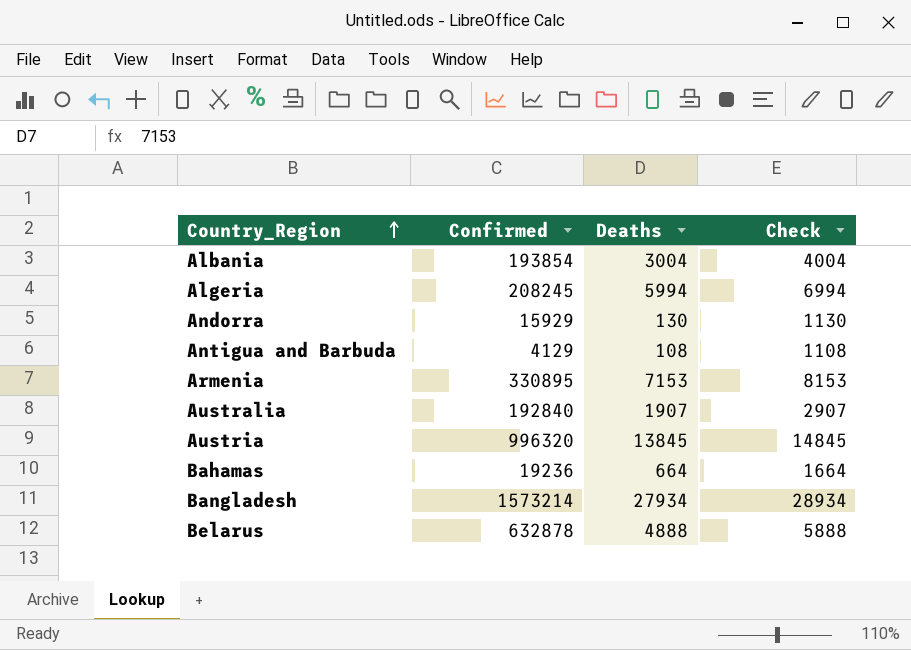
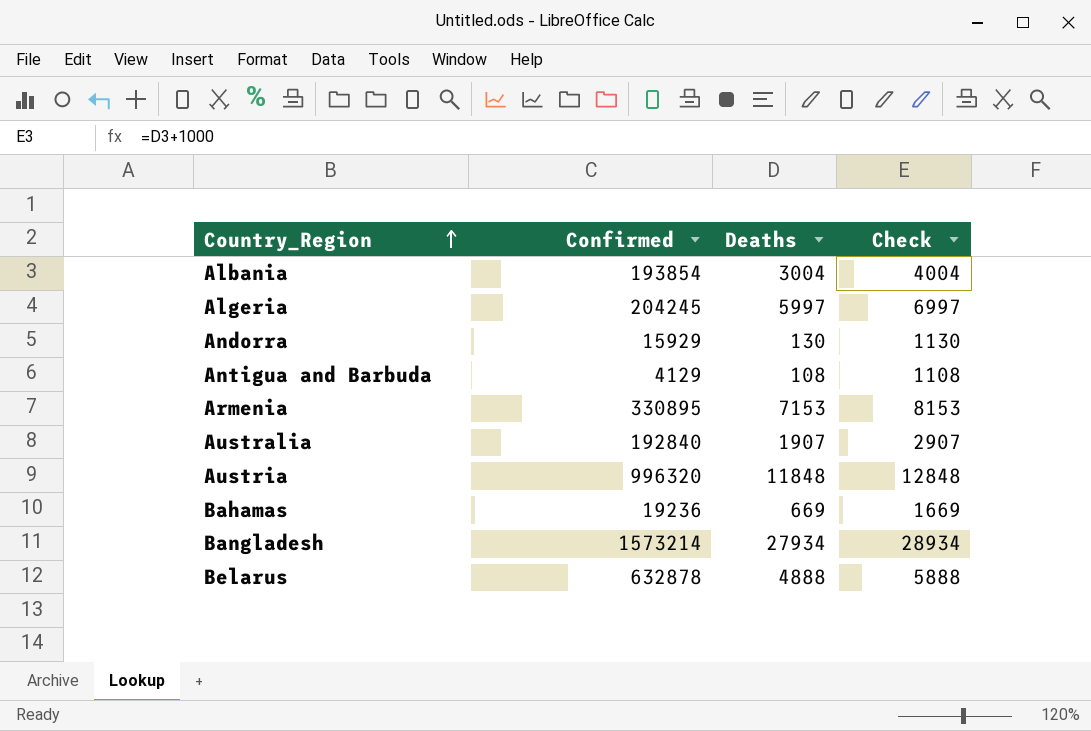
Algeria | Confirmed: 208245 -> 204245
Algeria | Deaths: 5994 -> 5997
Algeria | Check: 6994 -> 6997
Austria | Deaths: 13845 -> 11848
Austria | Check: 14845 -> 12848
Bahamas | Deaths: 664 -> 669
Bahamas | Check: 1664 -> 1669

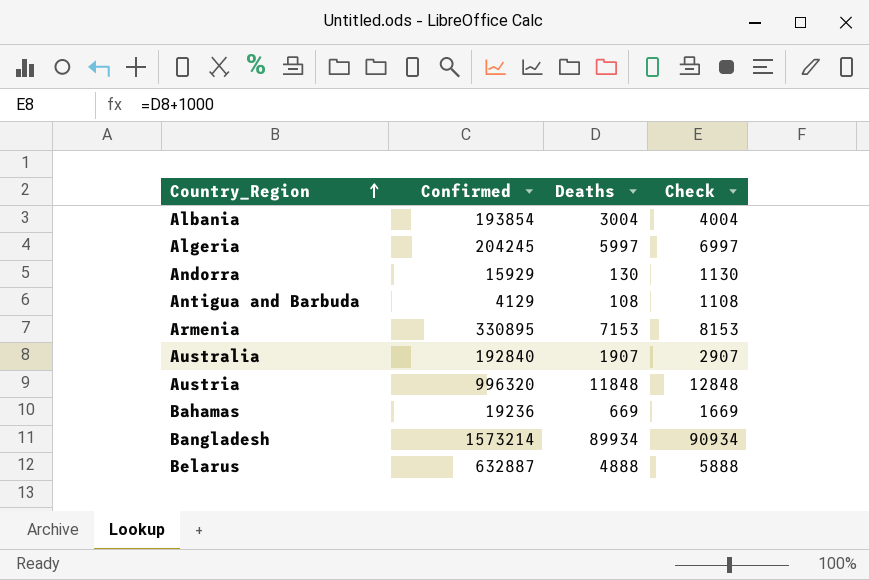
Bangladesh | Deaths: 27934 -> 89934
Bangladesh | Check: 28934 -> 90934
Belarus | Confirmed: 632878 -> 632887

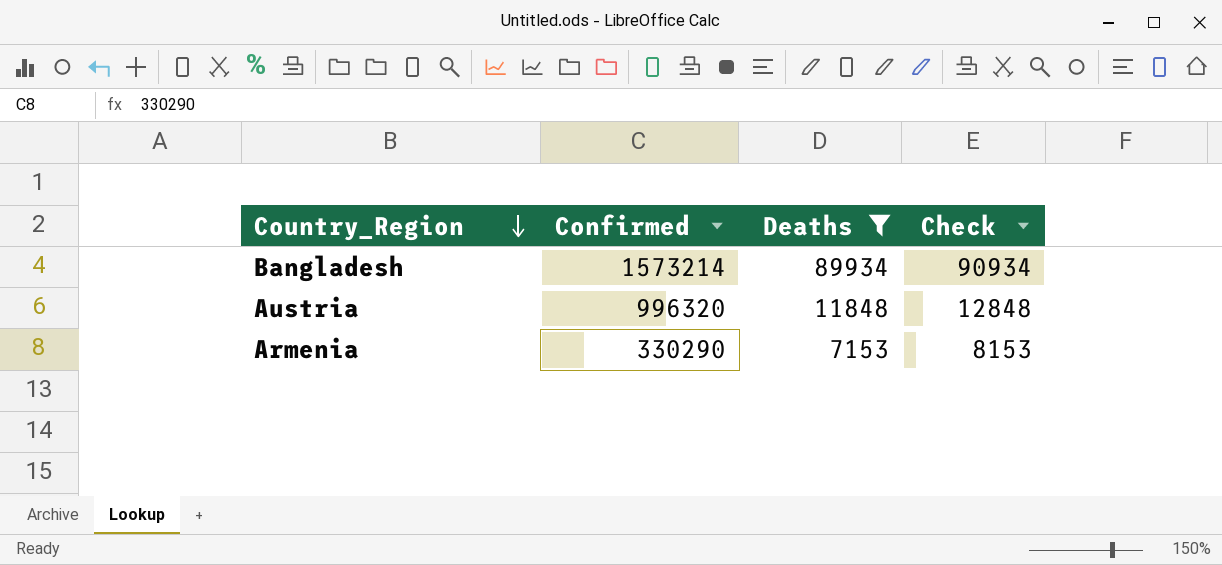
filter: none -> Deaths >= 7153
row order: Country_Region ascending -> Country_Region descending
Armenia | Confirmed: 330895 -> 330290

